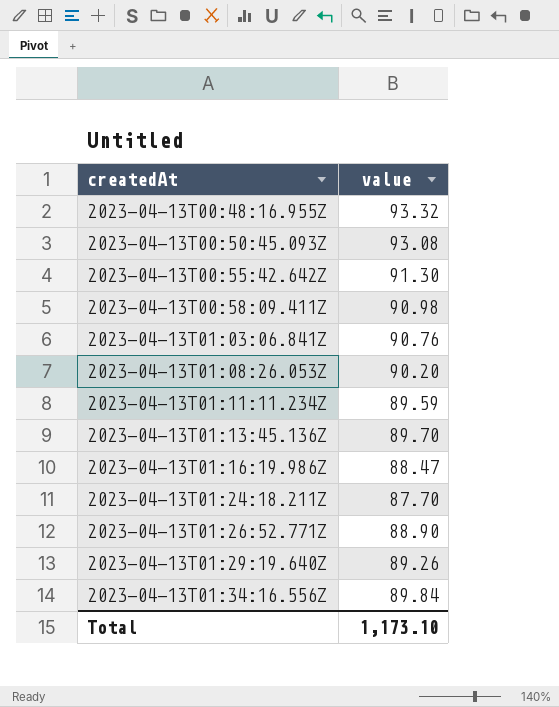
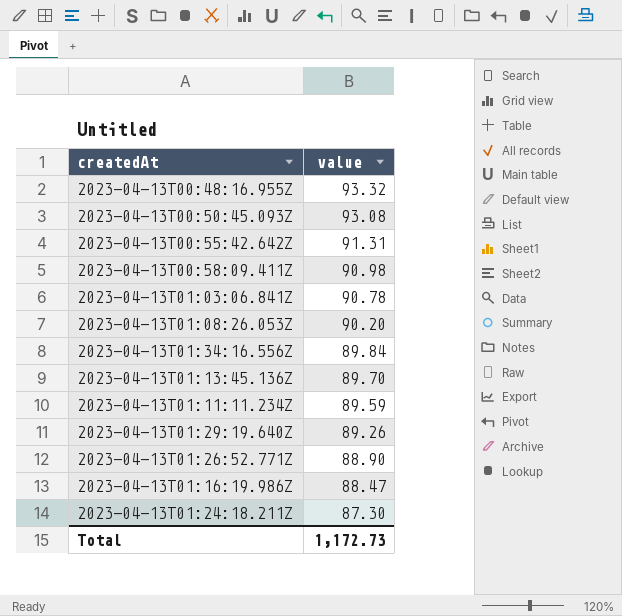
row order: createdAt ascending -> value descending
2023-04-13T00:55:42.642Z | value: 91.30 -> 91.31
2023-04-13T01:03:06.841Z | value: 90.76 -> 90.78
2023-04-13T01:24:18.211Z | value: 87.70 -> 87.30
Total | value: 1,173.10 -> 1,172.73

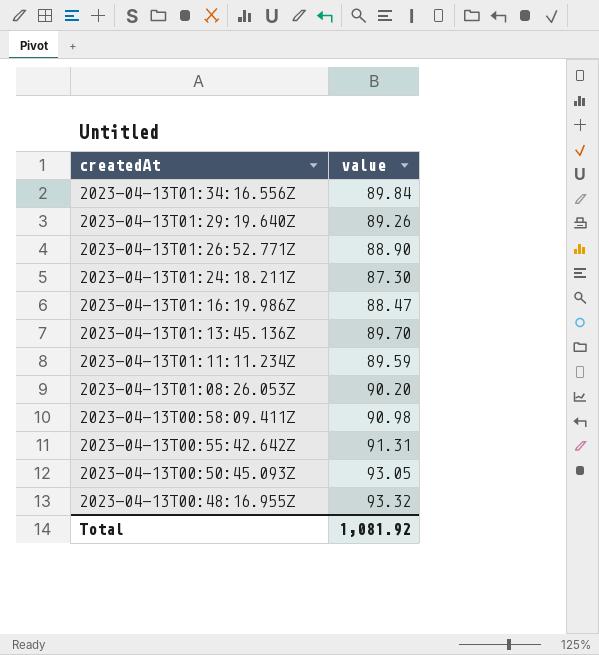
row order: value descending -> createdAt descending
row 2023-04-13T01:03:06.841Z: 90.78 -> none
2023-04-13T00:50:45.093Z | value: 93.08 -> 93.05
Total | value: 1,172.73 -> 1,081.92

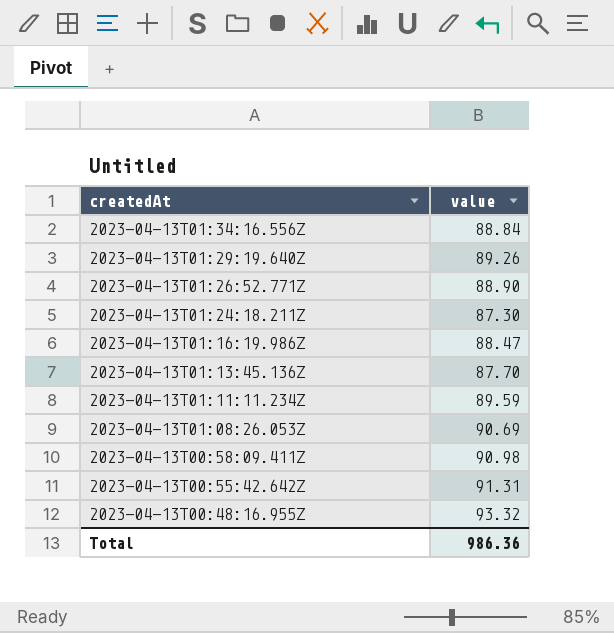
row 2023-04-13T00:50:45.093Z: 93.05 -> none
2023-04-13T01:34:16.556Z | value: 89.84 -> 88.84
2023-04-13T01:13:45.136Z | value: 89.70 -> 87.70
2023-04-13T01:08:26.053Z | value: 90.20 -> 90.69
Total | value: 1,081.92 -> 986.36

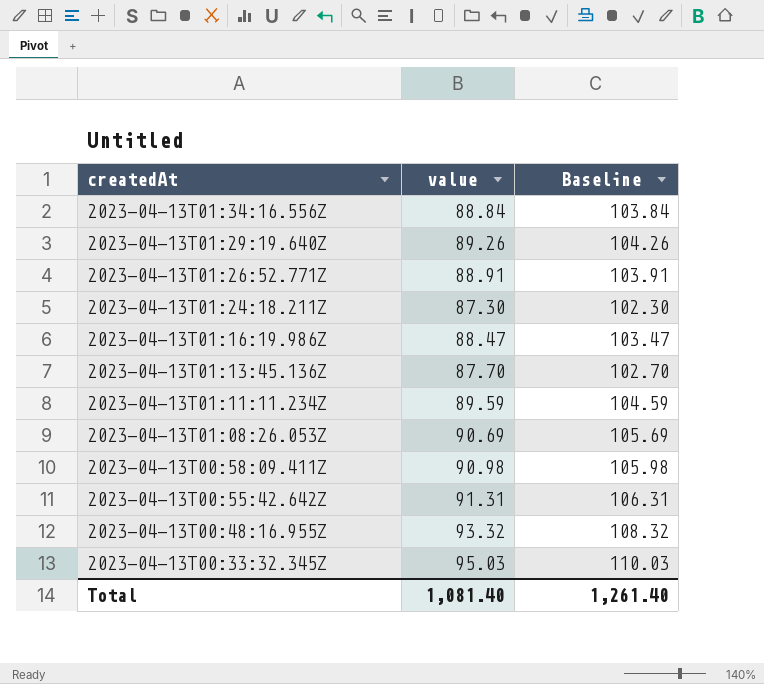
column Baseline | formula: none -> [value] + 15
2023-04-13T01:26:52.771Z | value: 88.90 -> 88.91
row 2023-04-13T00:33:32.345Z: none -> 95.03 | 110.03
Total | value: 986.36 -> 1,081.40

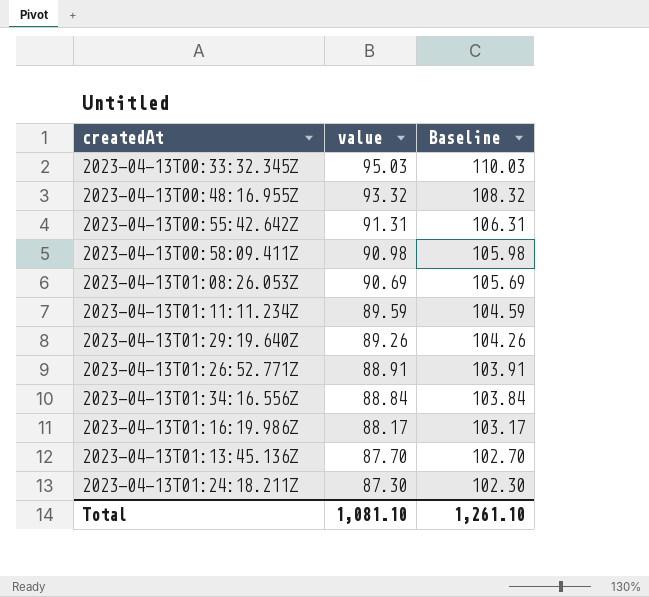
row order: createdAt descending -> value descending
2023-04-13T01:16:19.986Z | value: 88.47 -> 88.17
2023-04-13T01:16:19.986Z | Baseline: 103.47 -> 103.17
Total | value: 1,081.40 -> 1,081.10
Total | Baseline: 1,261.40 -> 1,261.10

